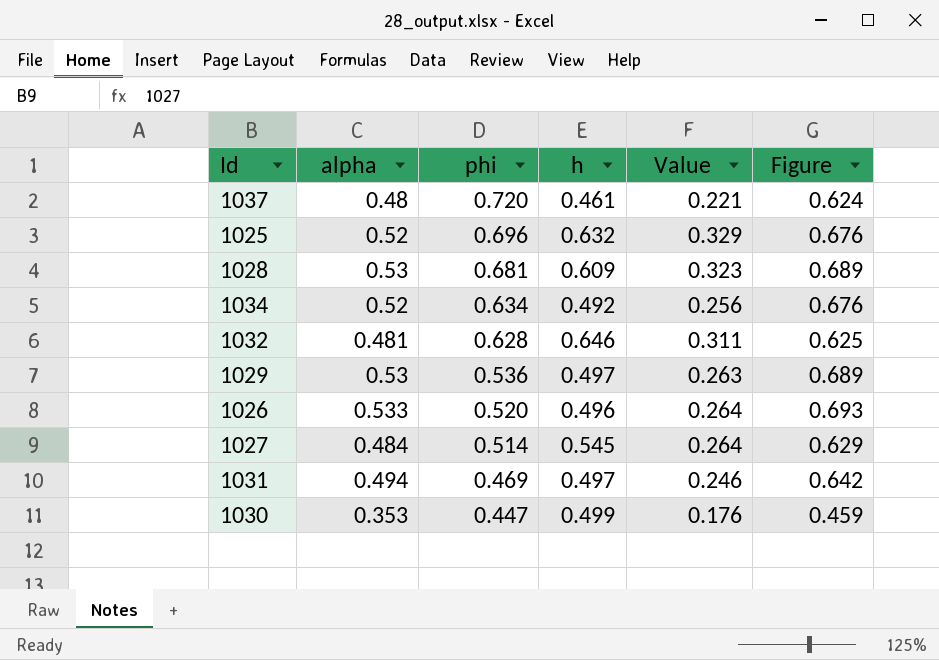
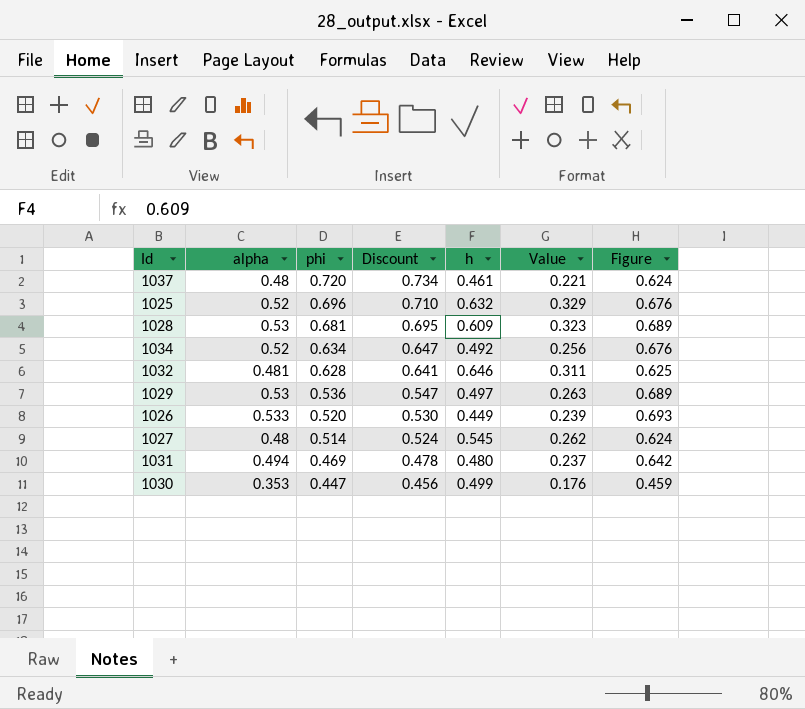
column Discount | formula: none -> [phi] * 1.02
1026 | h: 0.496 -> 0.449
1026 | Value: 0.264 -> 0.239
1027 | alpha: 0.484 -> 0.48
1027 | Value: 0.264 -> 0.262
1027 | Figure: 0.629 -> 0.624
1031 | h: 0.497 -> 0.480
1031 | Value: 0.246 -> 0.237

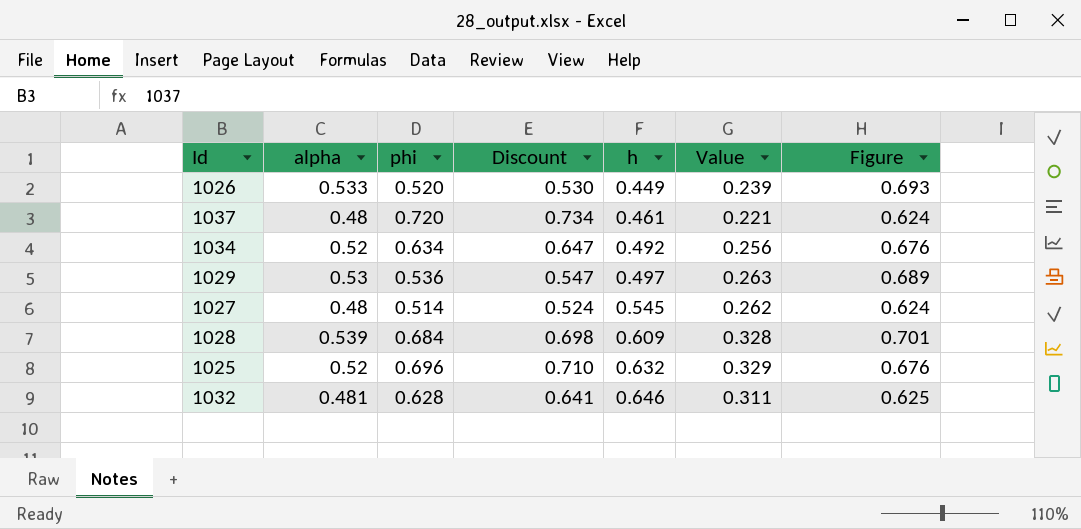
row order: phi descending -> h ascending
row 1031: 0.494 | 0.469 | 0.478 | 0.480 | 0.237 | 0.642 -> none
row 1030: 0.353 | 0.447 | 0.456 | 0.499 | 0.176 | 0.459 -> none
1028 | alpha: 0.53 -> 0.539
1028 | phi: 0.681 -> 0.684
1028 | Discount: 0.695 -> 0.698
1028 | Value: 0.323 -> 0.328
1028 | Figure: 0.689 -> 0.701

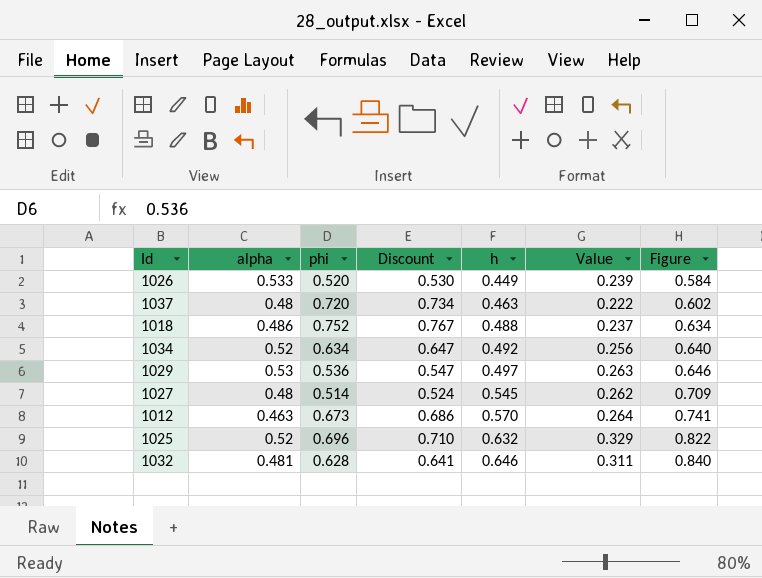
column Figure | formula: [alpha] * 1.3 -> [h] * 1.3
row 1028: 0.539 | 0.684 | 0.698 | 0.609 | 0.328 | 0.701 -> none
1037 | h: 0.461 -> 0.463
1037 | Value: 0.221 -> 0.222
row 1018: none -> 0.486 | 0.752 | 0.767 | 0.488 | 0.237 | 0.634
row 1012: none -> 0.463 | 0.673 | 0.686 | 0.570 | 0.264 | 0.741

